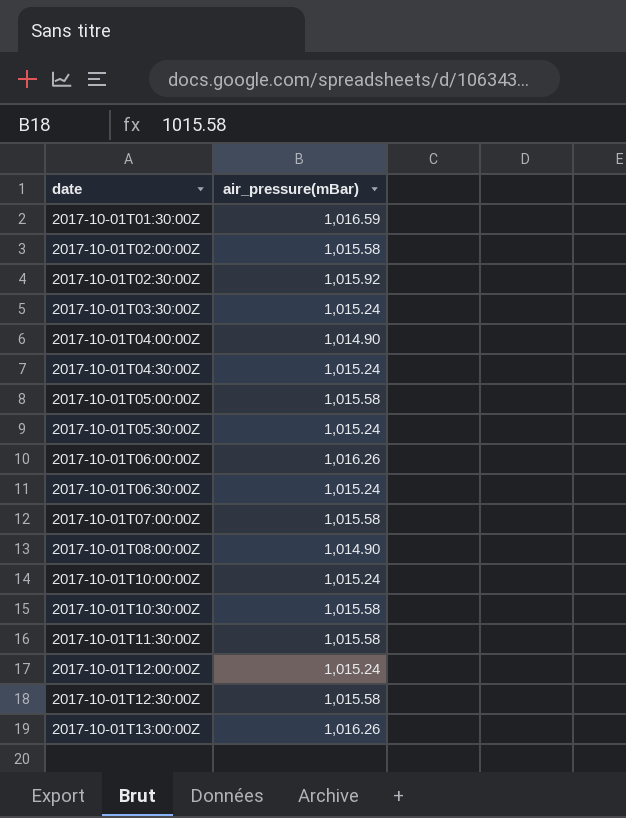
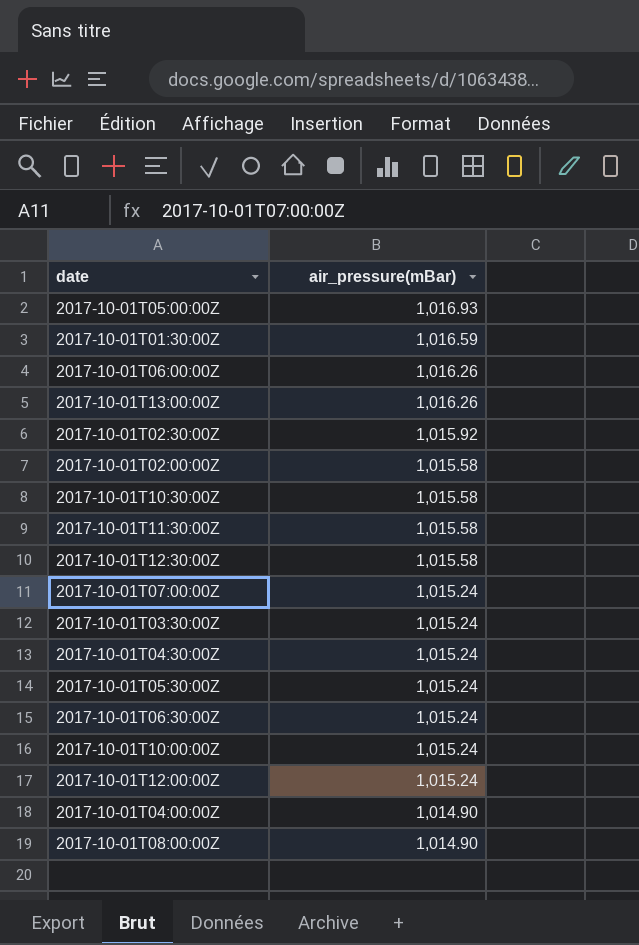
row order: date ascending -> air_pressure(mBar) descending
2017-10-01T05:00:00Z | air_pressure(mBar): 1,015.58 -> 1,016.93
2017-10-01T07:00:00Z | air_pressure(mBar): 1,015.58 -> 1,015.24

